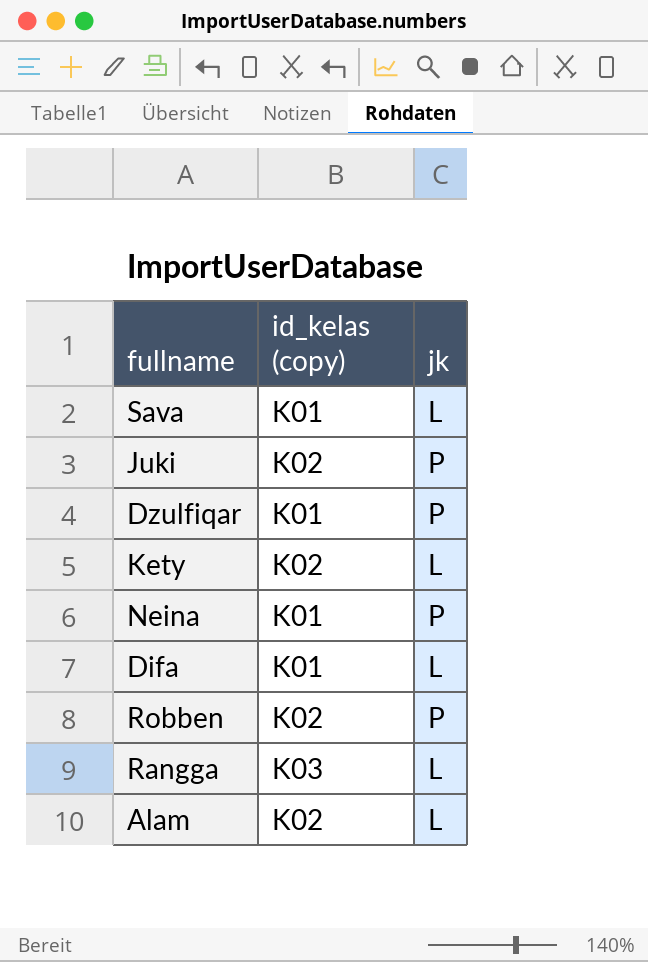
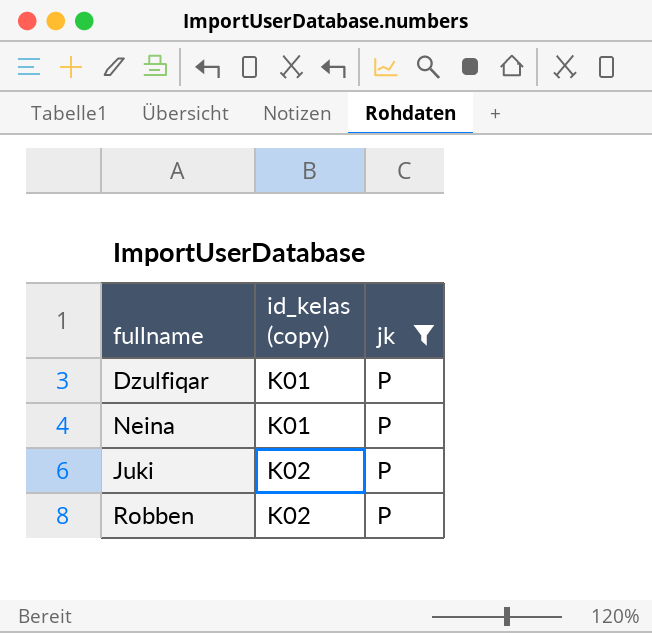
filter: none -> jk = P
row order: none -> id_kelas (copy) ascending

